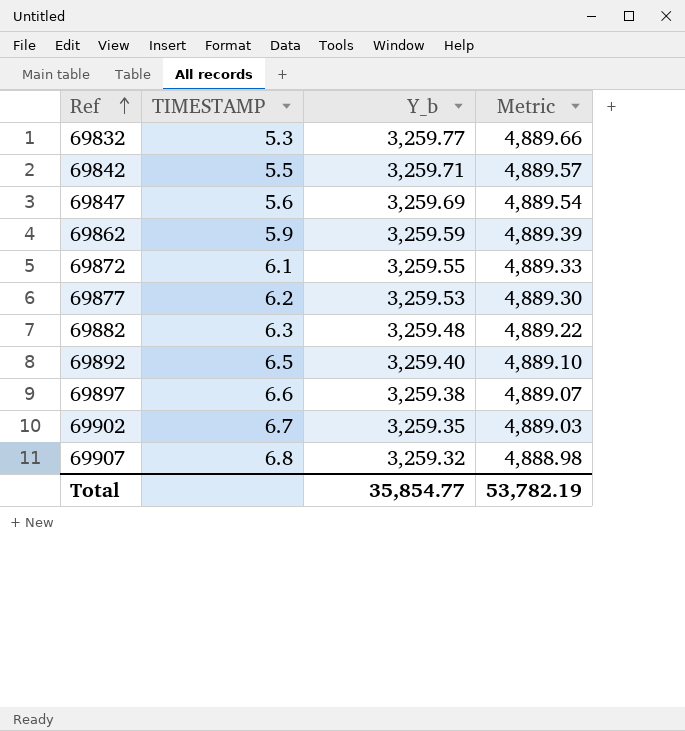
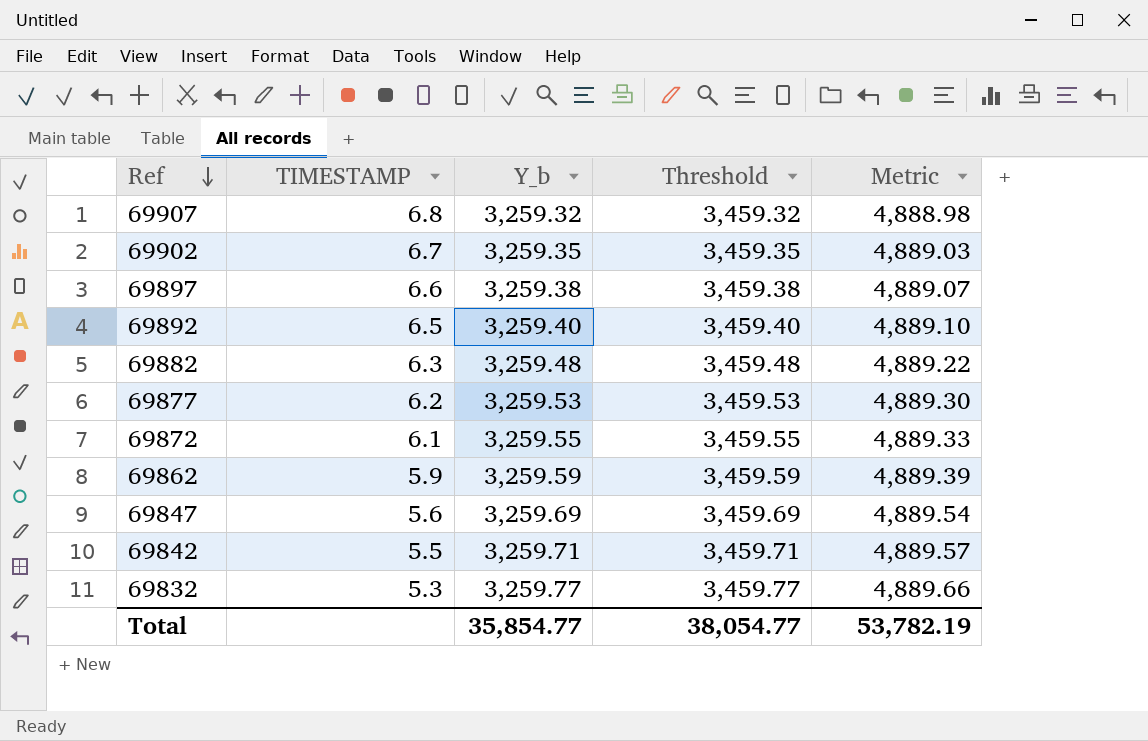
row order: Ref ascending -> Ref descending
column Threshold | formula: none -> [Y_b] + 200

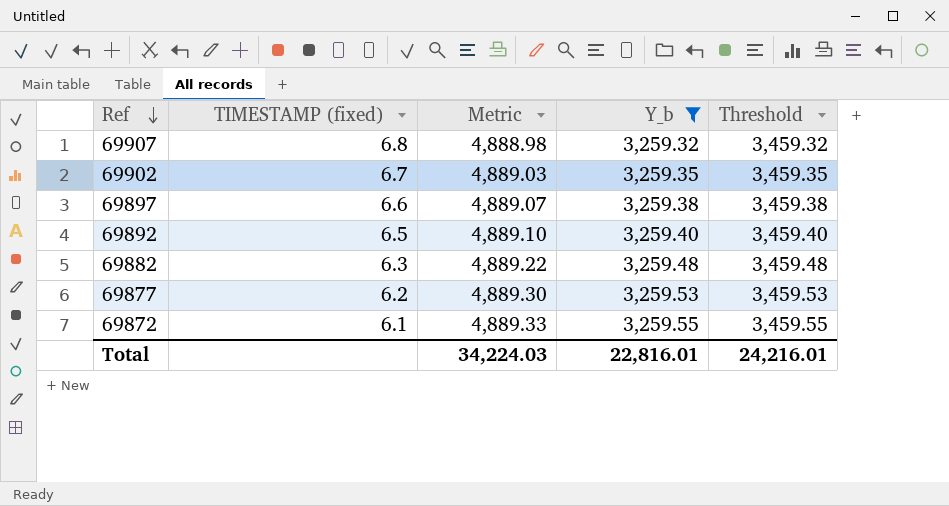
filter: none -> Y_b <= 3,259.55
column name: TIMESTAMP -> TIMESTAMP (fixed)
column Metric | position: 5 -> 3
Total | Metric: 53,782.19 -> 34,224.03
Total | Y_b: 35,854.77 -> 22,816.01
Total | Threshold: 38,054.77 -> 24,216.01

